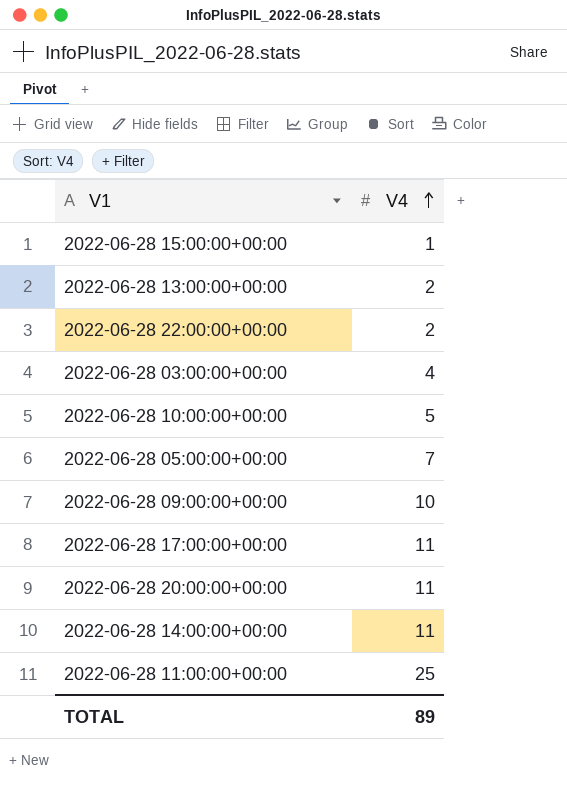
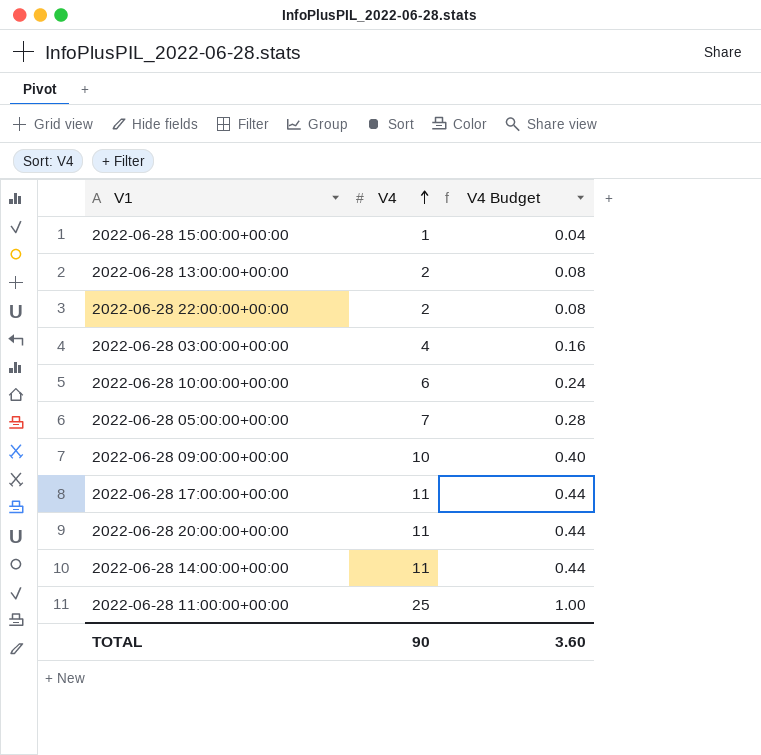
column V4 Budget | formula: none -> [V4] * 0.04
2022-06-28 10:00:00+00:00 | V4: 5 -> 6
TOTAL | V4: 89 -> 90

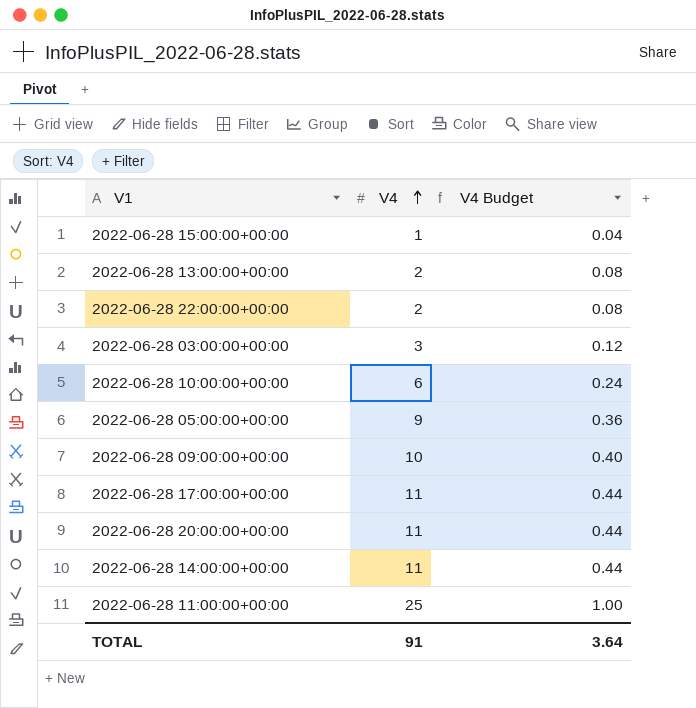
2022-06-28 03:00:00+00:00 | V4: 4 -> 3
2022-06-28 03:00:00+00:00 | V4 Budget: 0.16 -> 0.12
2022-06-28 05:00:00+00:00 | V4: 7 -> 9
2022-06-28 05:00:00+00:00 | V4 Budget: 0.28 -> 0.36
TOTAL | V4: 90 -> 91
TOTAL | V4 Budget: 3.60 -> 3.64

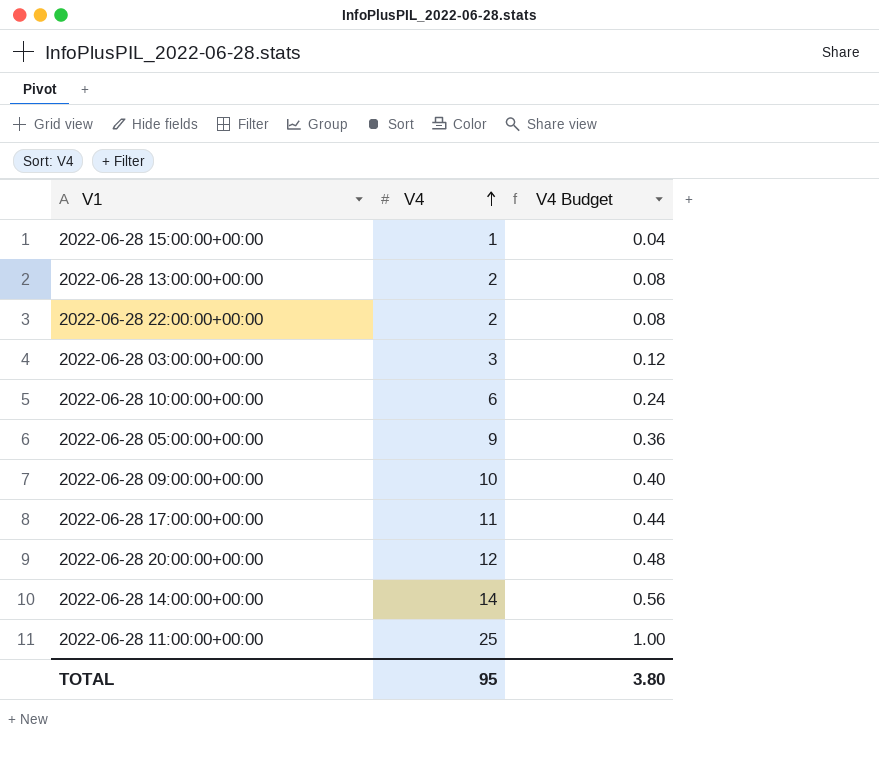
2022-06-28 20:00:00+00:00 | V4: 11 -> 12
2022-06-28 20:00:00+00:00 | V4 Budget: 0.44 -> 0.48
2022-06-28 14:00:00+00:00 | V4: 11 -> 14
2022-06-28 14:00:00+00:00 | V4 Budget: 0.44 -> 0.56
TOTAL | V4: 91 -> 95
TOTAL | V4 Budget: 3.64 -> 3.80

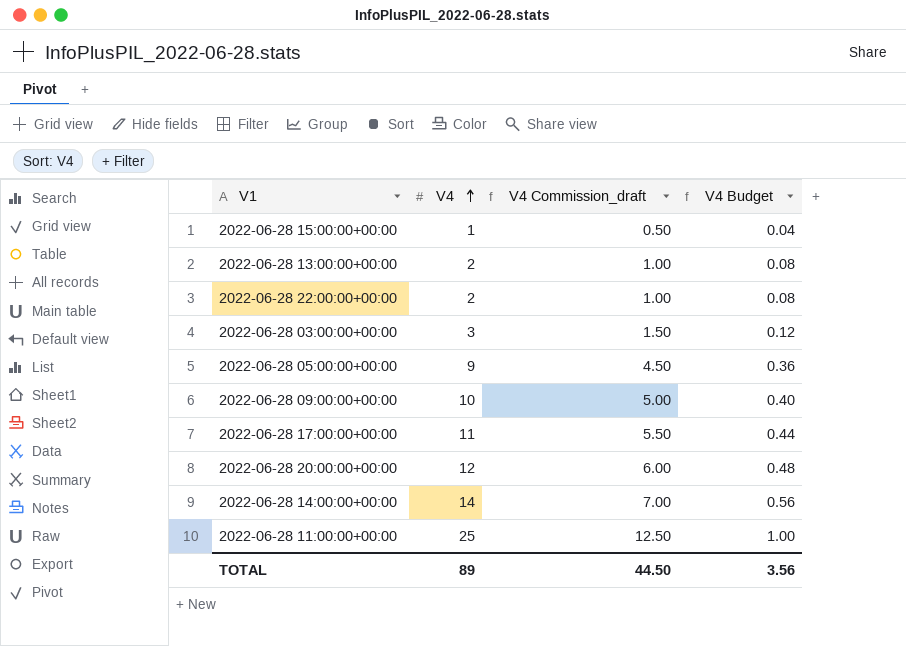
column V4 Commission_draft | formula: none -> [V4] * 0.5
row 2022-06-28 10:00:00+00:00: 6 | 0.24 -> none
TOTAL | V4: 95 -> 89
TOTAL | V4 Budget: 3.80 -> 3.56

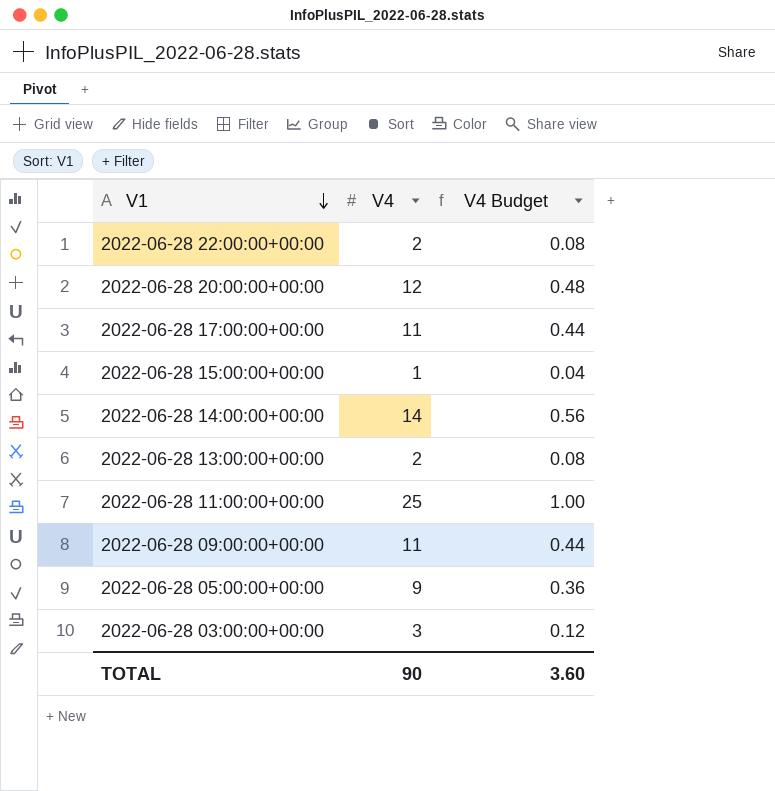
row order: V4 ascending -> V1 descending
column V4 Commission_draft | formula: [V4] * 0.5 -> none
2022-06-28 09:00:00+00:00 | V4: 10 -> 11
2022-06-28 09:00:00+00:00 | V4 Budget: 0.40 -> 0.44
TOTAL | V4: 89 -> 90
TOTAL | V4 Budget: 3.56 -> 3.60

